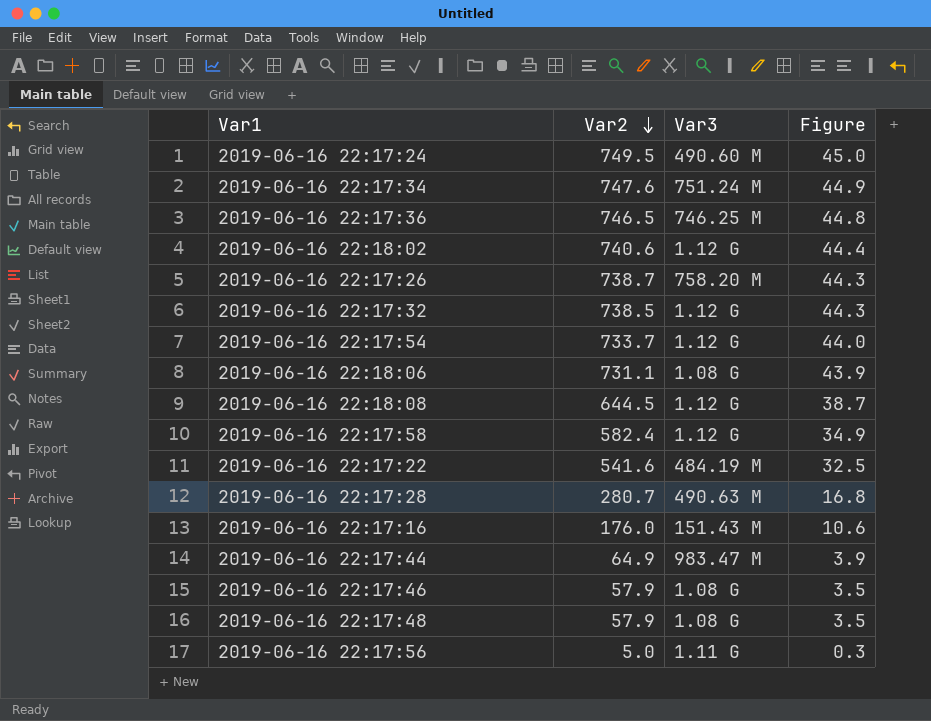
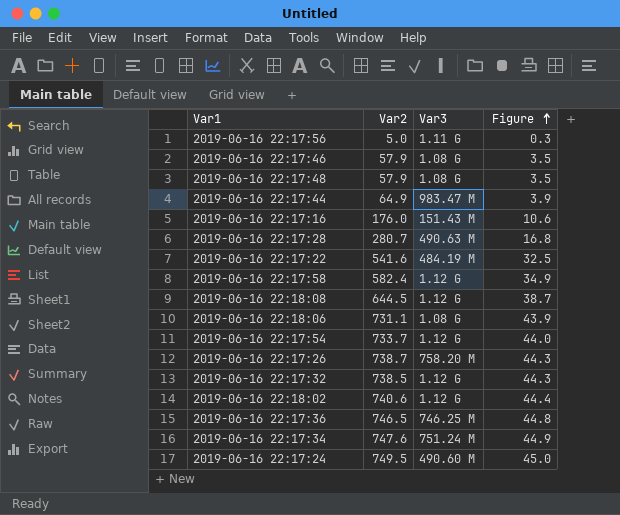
row order: Var2 descending -> Figure ascending

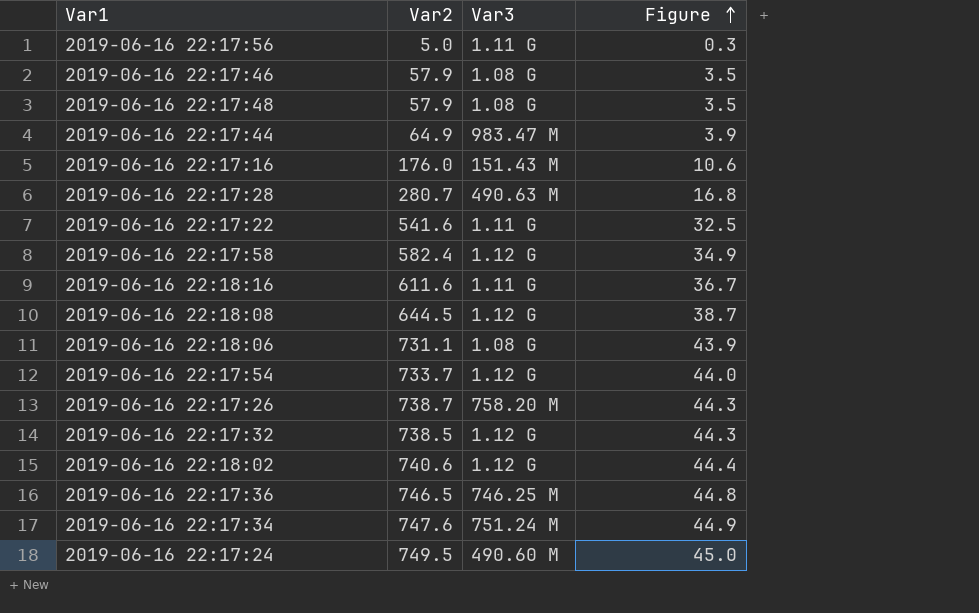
2019-06-16 22:17:22 | Var3: 484.19 M -> 1.11 G
row 2019-06-16 22:18:16: none -> 611.6 | 1.11 G | 36.7

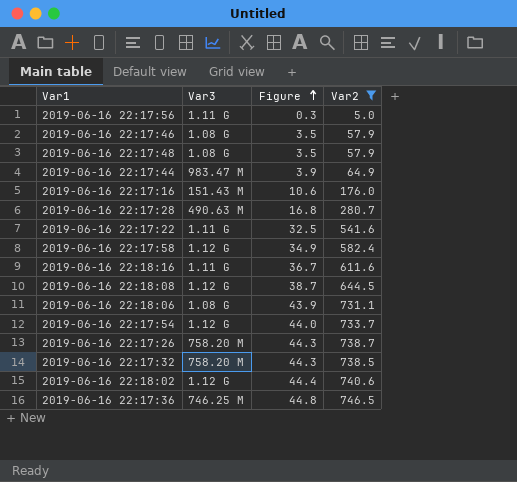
filter: none -> Var2 <= 746.5
column Var2 | position: 2 -> 4
2019-06-16 22:17:32 | Var3: 1.12 G -> 758.20 M

